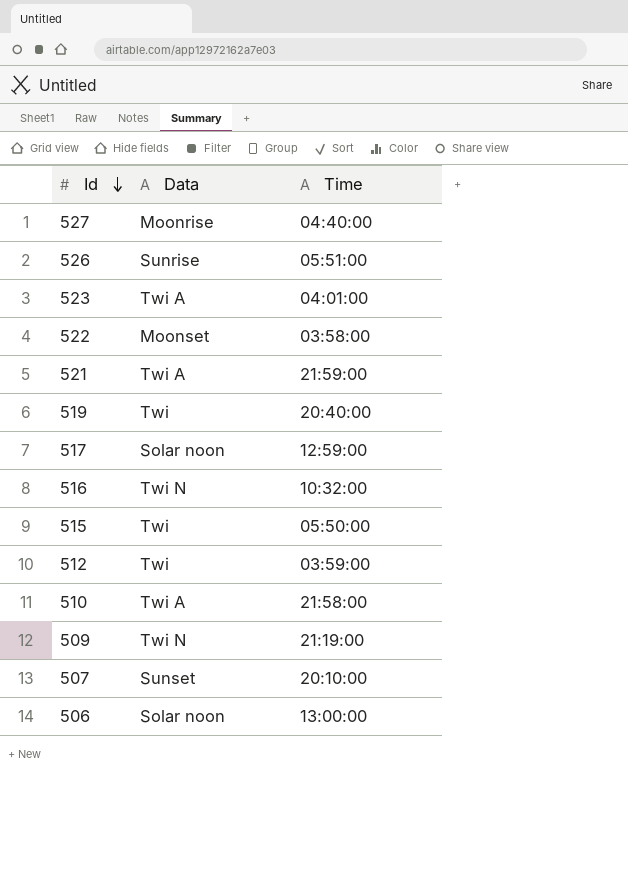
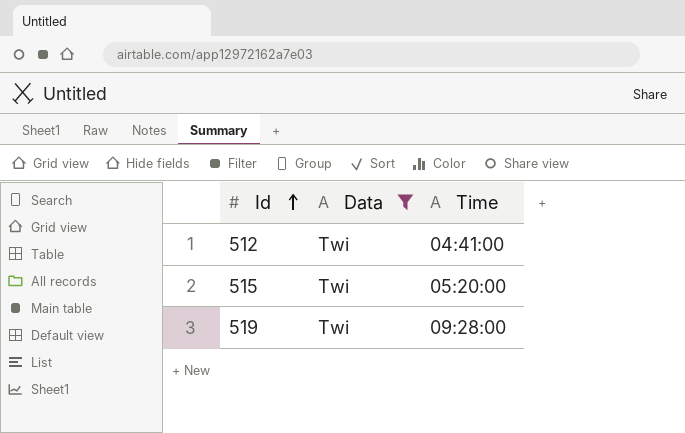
filter: none -> Data = Twi
row order: Id descending -> Id ascending
512 | Time: 03:59:00 -> 04:41:00
515 | Time: 05:50:00 -> 05:20:00
519 | Time: 20:40:00 -> 09:28:00

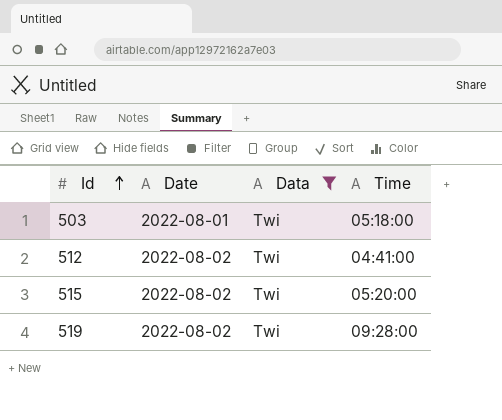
column Date | position: none -> 2
row 503: none -> 2022-08-01 | Twi | 05:18:00

